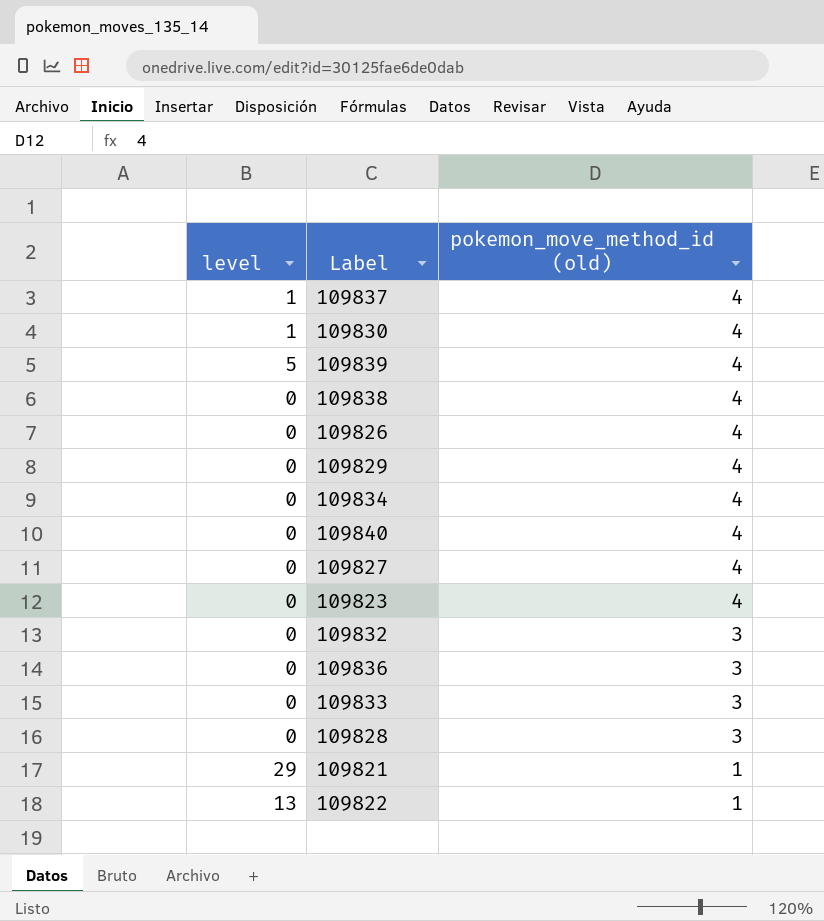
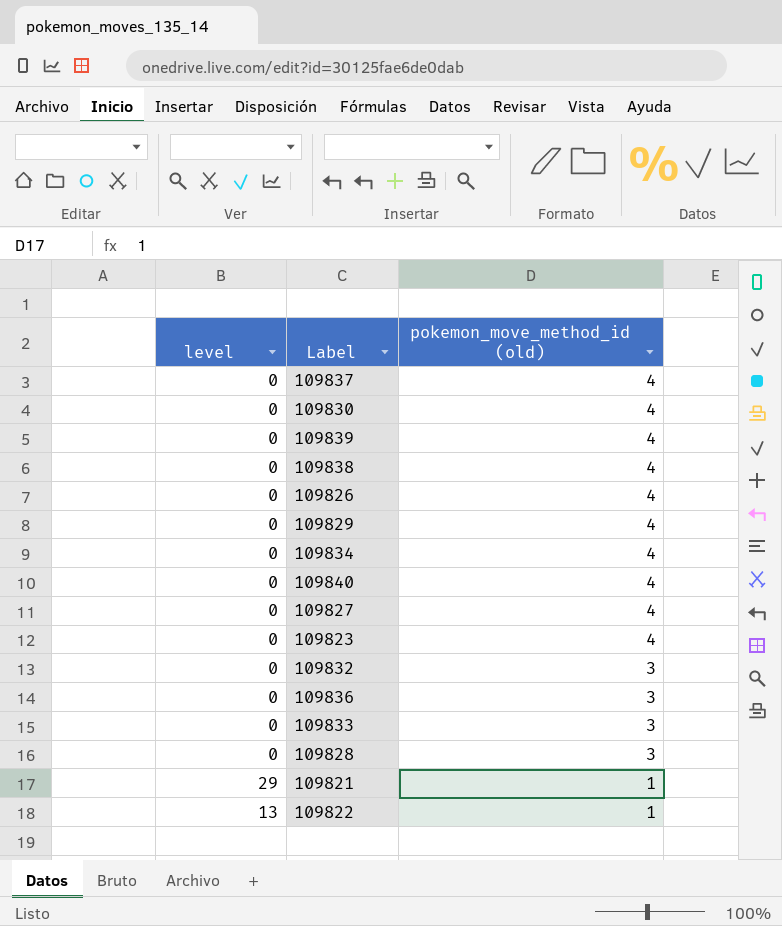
109837 | level: 1 -> 0
109830 | level: 1 -> 0
109839 | level: 5 -> 0

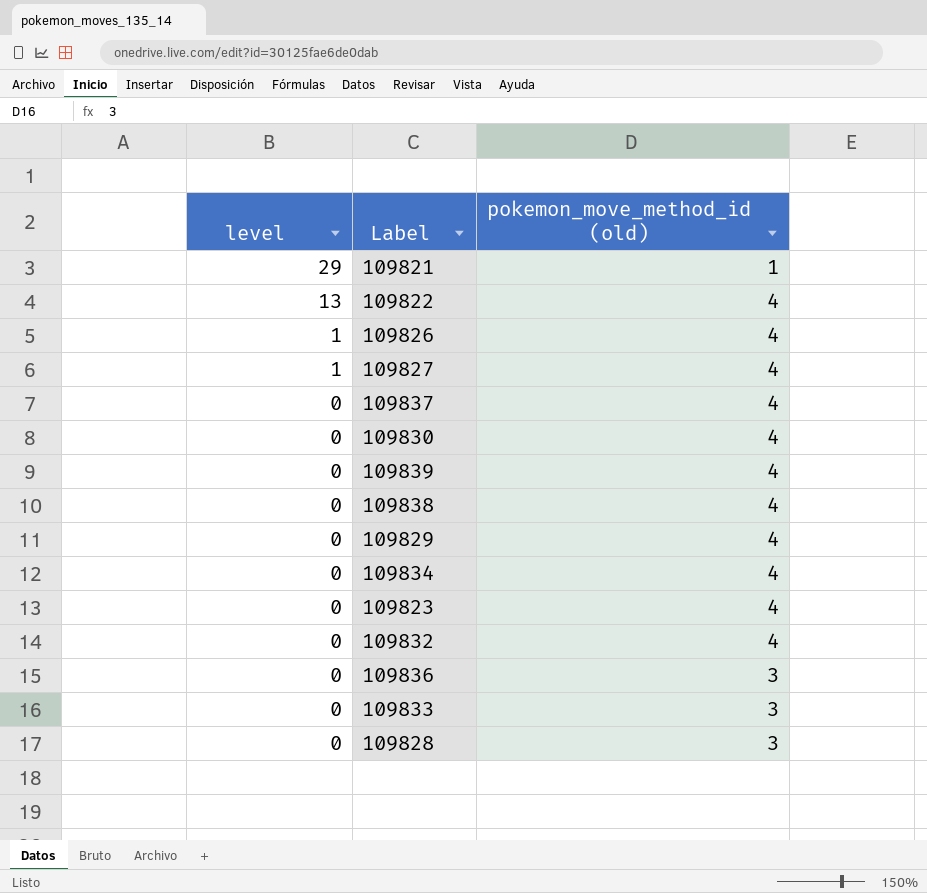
row order: pokemon_move_method_id (old) descending -> level descending
row 109840: 0 | 4 -> none
109822 | pokemon_move_method_id (old): 1 -> 4
109826 | level: 0 -> 1
109827 | level: 0 -> 1
109832 | pokemon_move_method_id (old): 3 -> 4

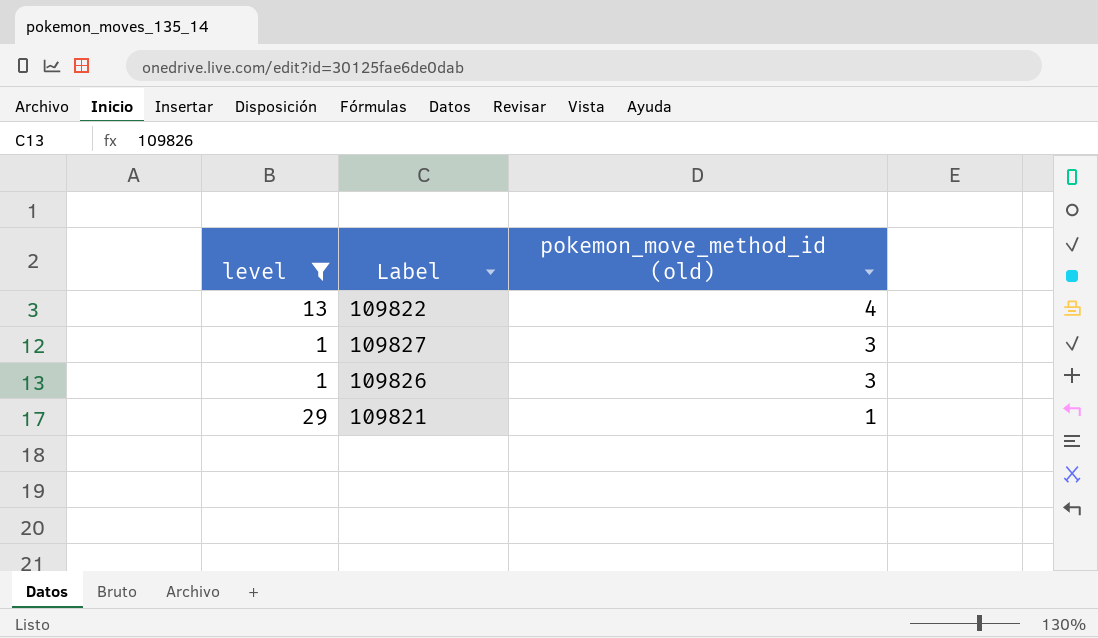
filter: none -> level != 0
row order: level descending -> pokemon_move_method_id (old) descending
109827 | pokemon_move_method_id (old): 4 -> 3
109826 | pokemon_move_method_id (old): 4 -> 3

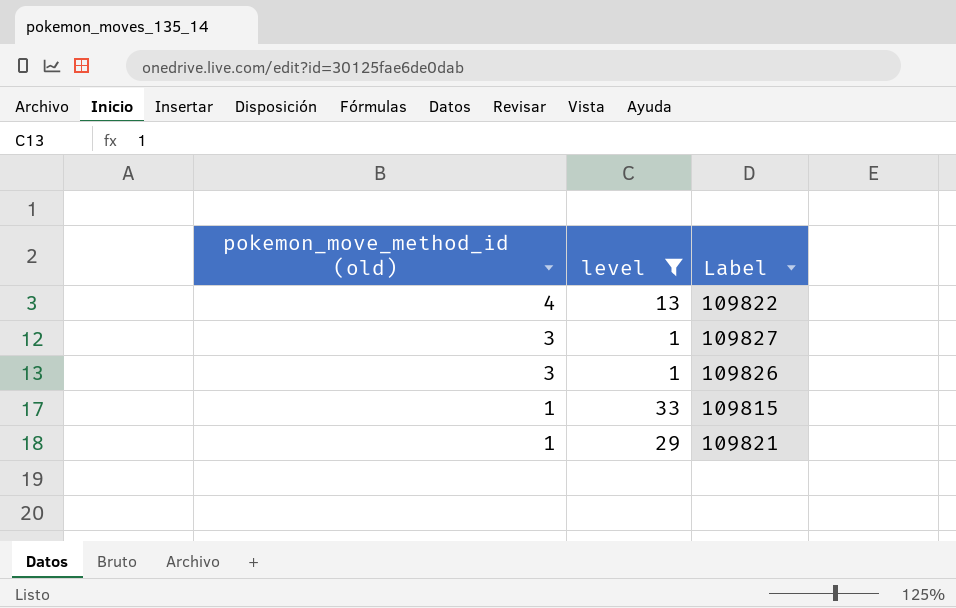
column pokemon_move_method_id (old) | position: 3 -> 1
row 109815: none -> 1 | 33

